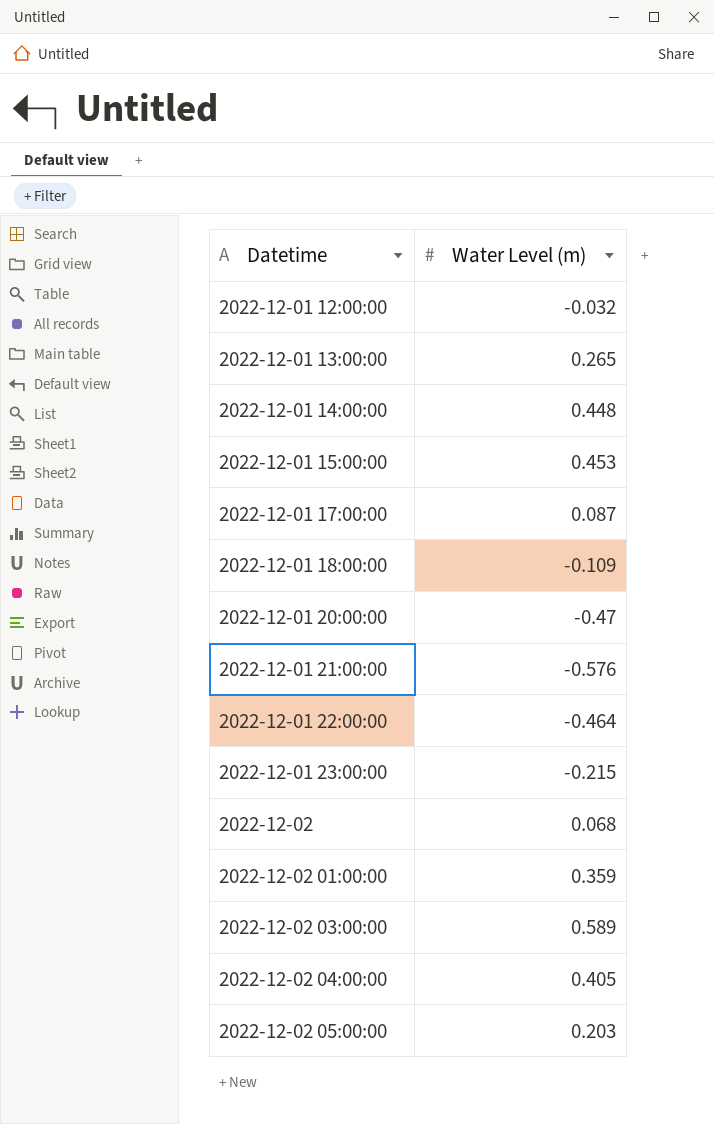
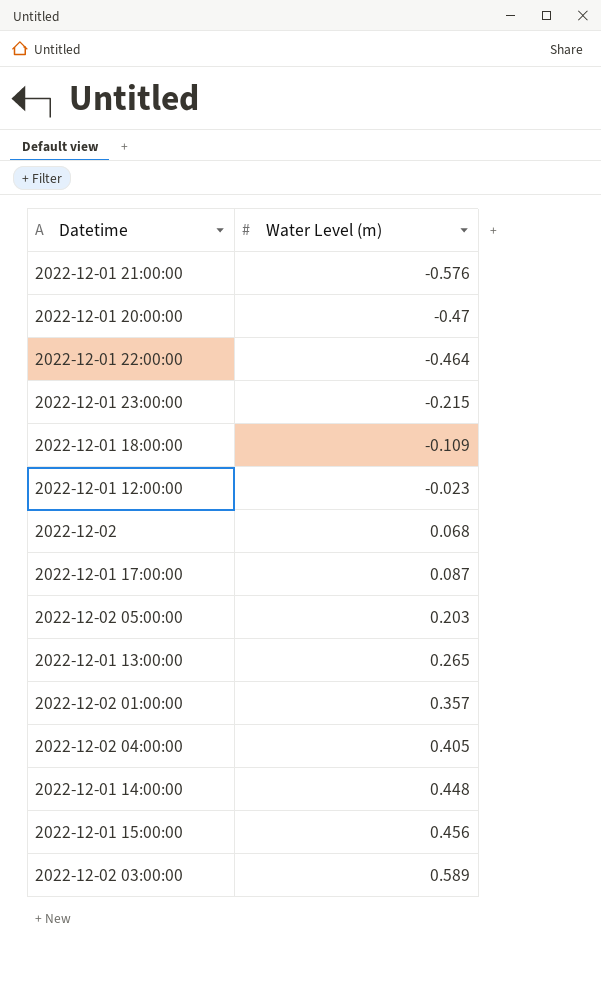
row order: Datetime ascending -> Water Level (m) ascending
2022-12-01 12:00:00 | Water Level (m): -0.032 -> -0.023
2022-12-02 01:00:00 | Water Level (m): 0.359 -> 0.357
2022-12-01 15:00:00 | Water Level (m): 0.453 -> 0.456

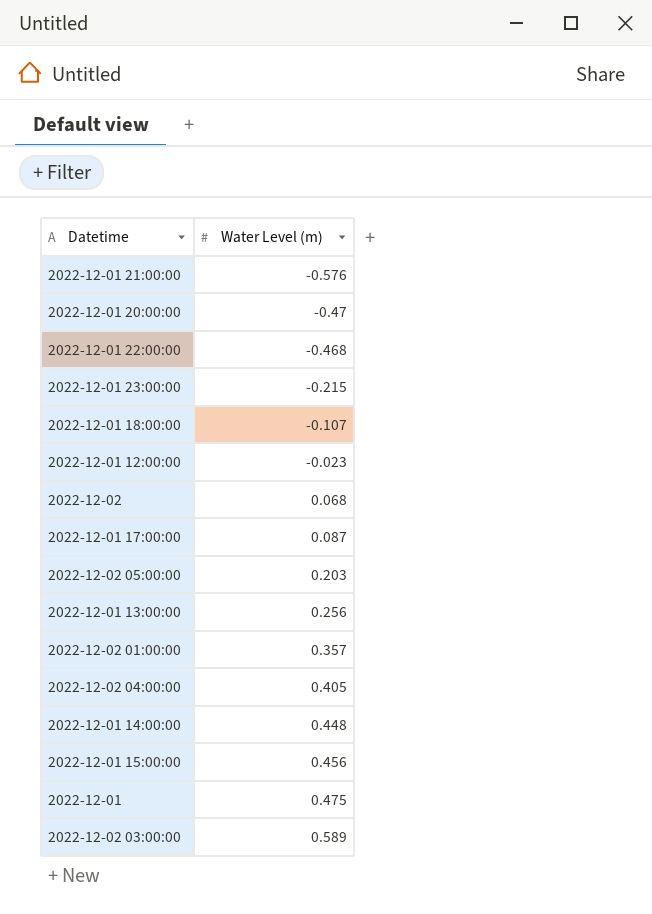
2022-12-01 22:00:00 | Water Level (m): -0.464 -> -0.468
2022-12-01 18:00:00 | Water Level (m): -0.109 -> -0.107
2022-12-01 13:00:00 | Water Level (m): 0.265 -> 0.256
row 2022-12-01: none -> 0.475

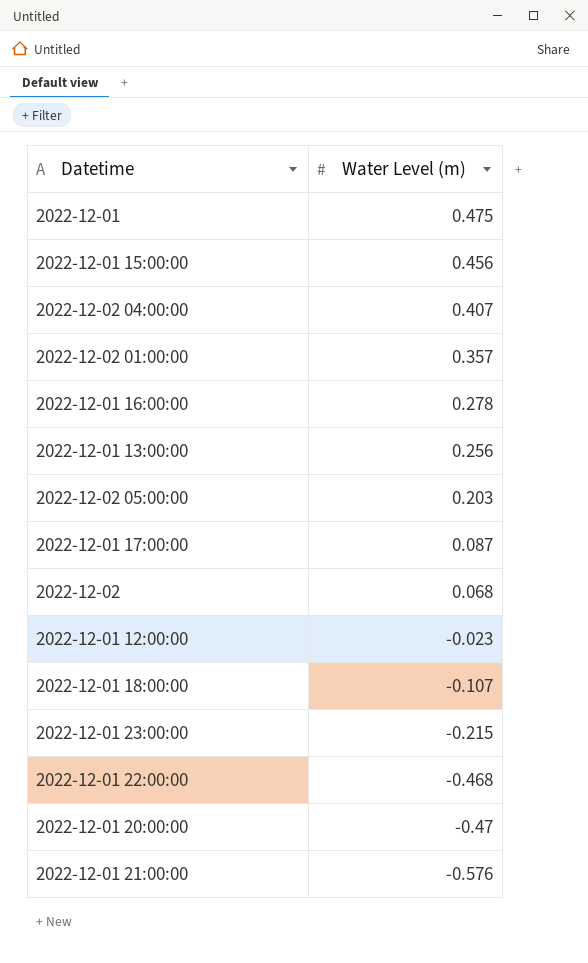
row order: Water Level (m) ascending -> Water Level (m) descending
row 2022-12-01 14:00:00: 0.448 -> none
row 2022-12-02 03:00:00: 0.589 -> none
2022-12-02 04:00:00 | Water Level (m): 0.405 -> 0.407
row 2022-12-01 16:00:00: none -> 0.278

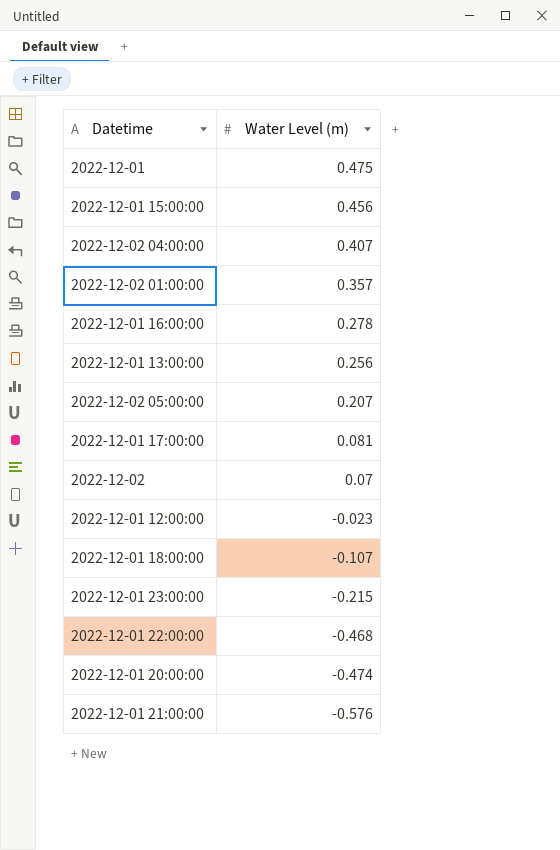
2022-12-02 05:00:00 | Water Level (m): 0.203 -> 0.207
2022-12-01 17:00:00 | Water Level (m): 0.087 -> 0.081
2022-12-02 | Water Level (m): 0.068 -> 0.07
2022-12-01 20:00:00 | Water Level (m): -0.47 -> -0.474

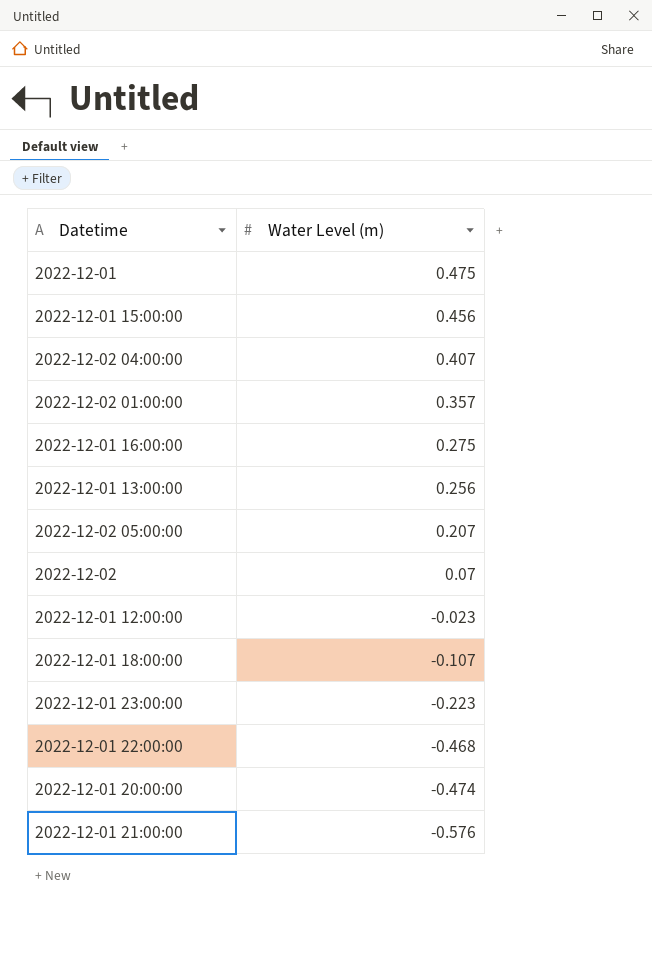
row 2022-12-01 17:00:00: 0.081 -> none
2022-12-01 16:00:00 | Water Level (m): 0.278 -> 0.275
2022-12-01 23:00:00 | Water Level (m): -0.215 -> -0.223

